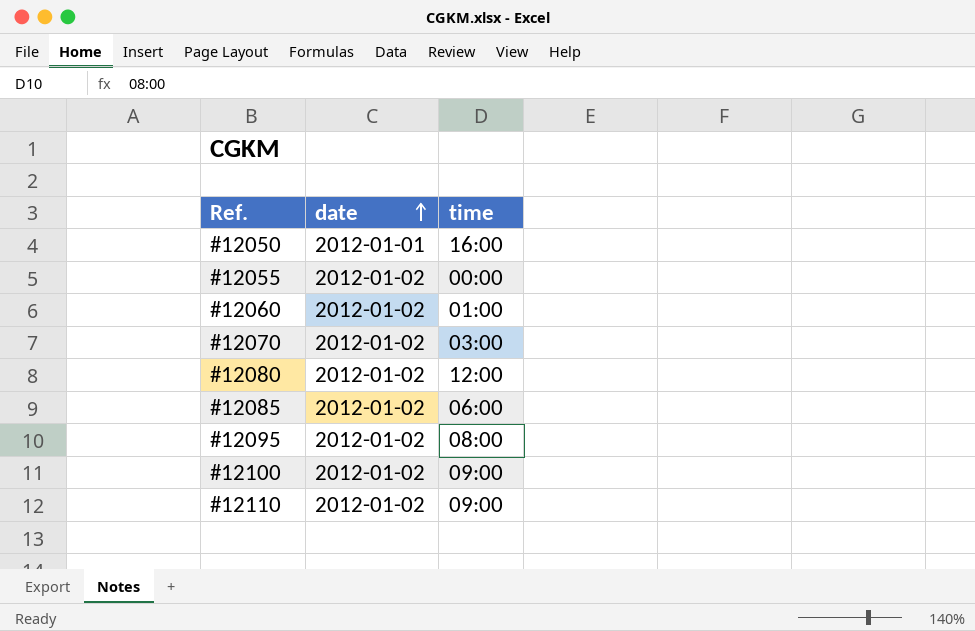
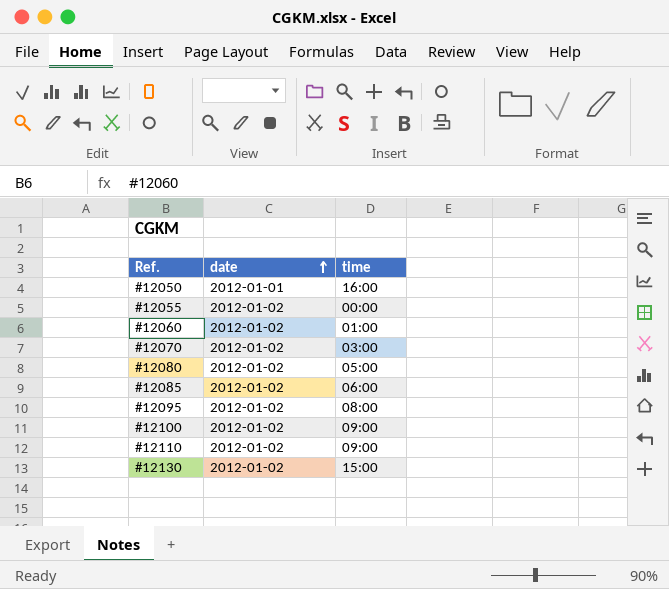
#12080 | time: 12:00 -> 05:00
row #12130: none -> 2012-01-02 | 15:00

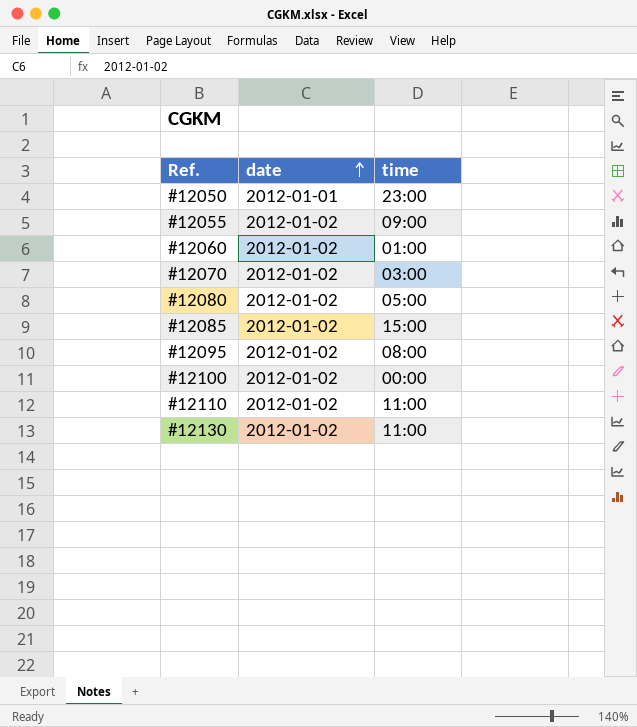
#12050 | time: 16:00 -> 23:00
#12055 | time: 00:00 -> 09:00
#12085 | time: 06:00 -> 15:00
#12100 | time: 09:00 -> 00:00
#12110 | time: 09:00 -> 11:00
#12130 | time: 15:00 -> 11:00

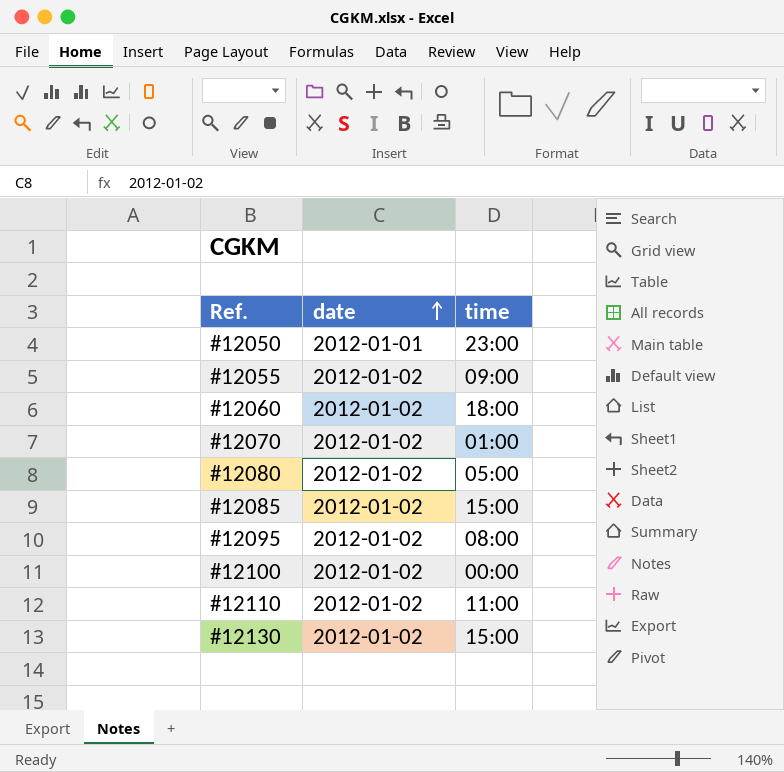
#12060 | time: 01:00 -> 18:00
#12070 | time: 03:00 -> 01:00
#12130 | time: 11:00 -> 15:00

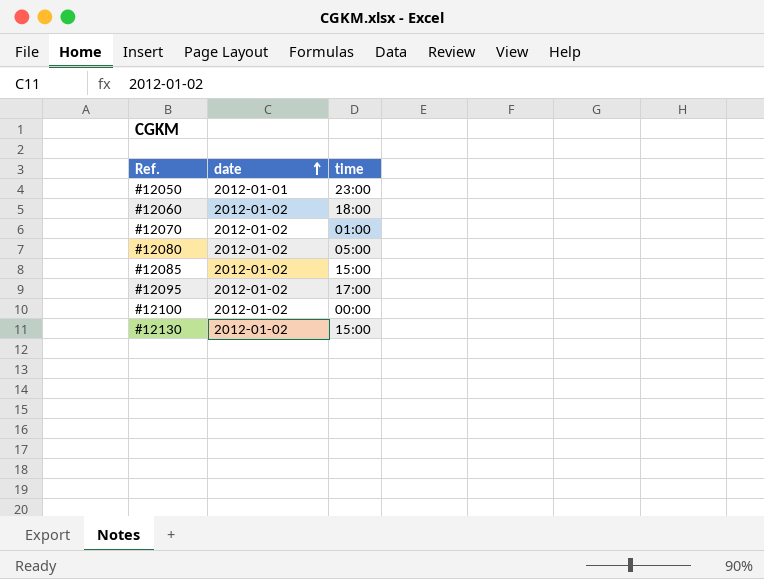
row #12055: 2012-01-02 | 09:00 -> none
row #12110: 2012-01-02 | 11:00 -> none
#12095 | time: 08:00 -> 17:00

